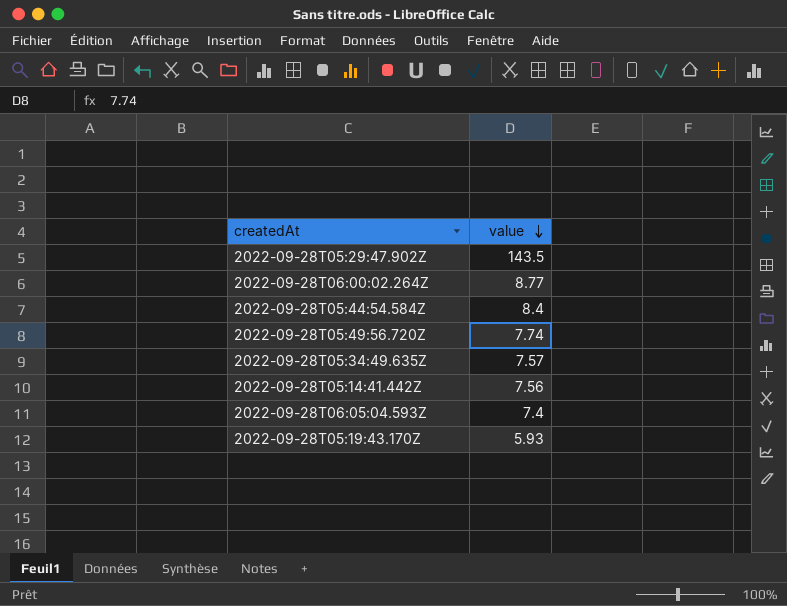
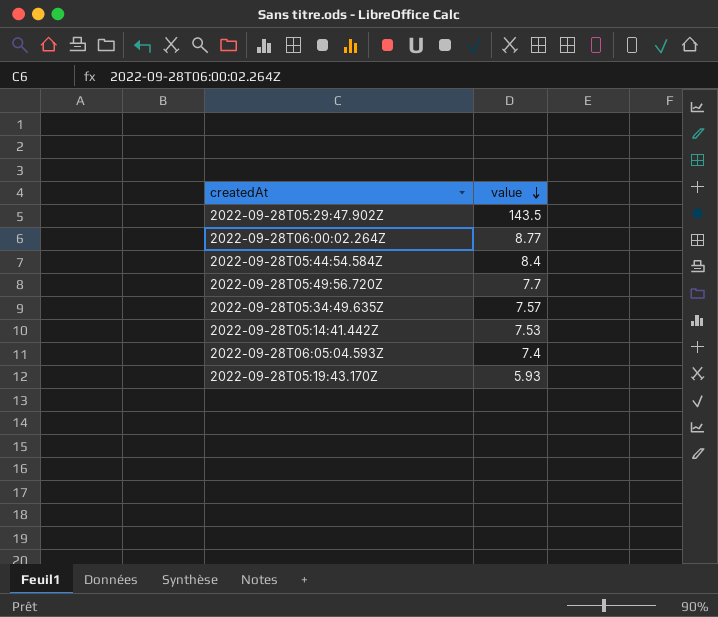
2022-09-28T05:49:56.720Z | value: 7.74 -> 7.7
2022-09-28T05:14:41.442Z | value: 7.56 -> 7.53

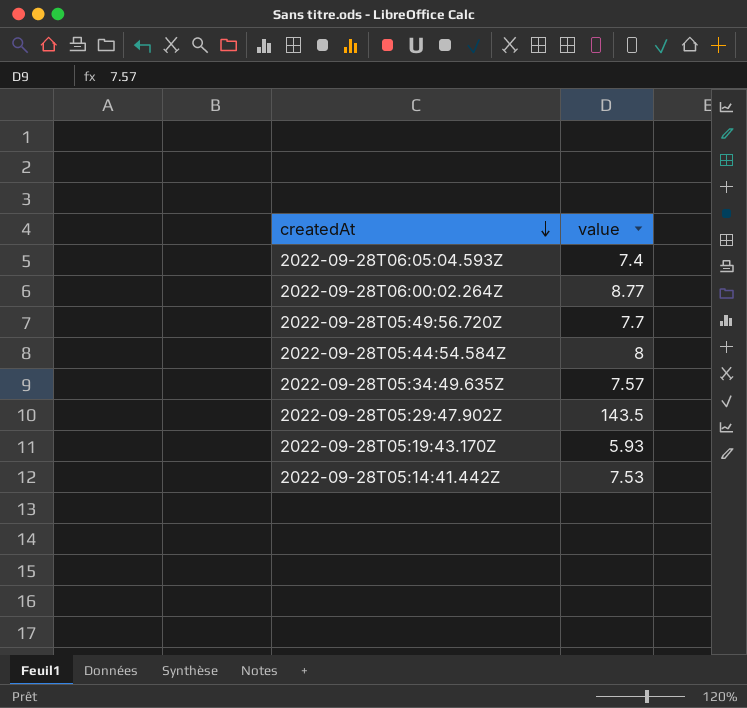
row order: value descending -> createdAt descending
2022-09-28T05:44:54.584Z | value: 8.4 -> 8

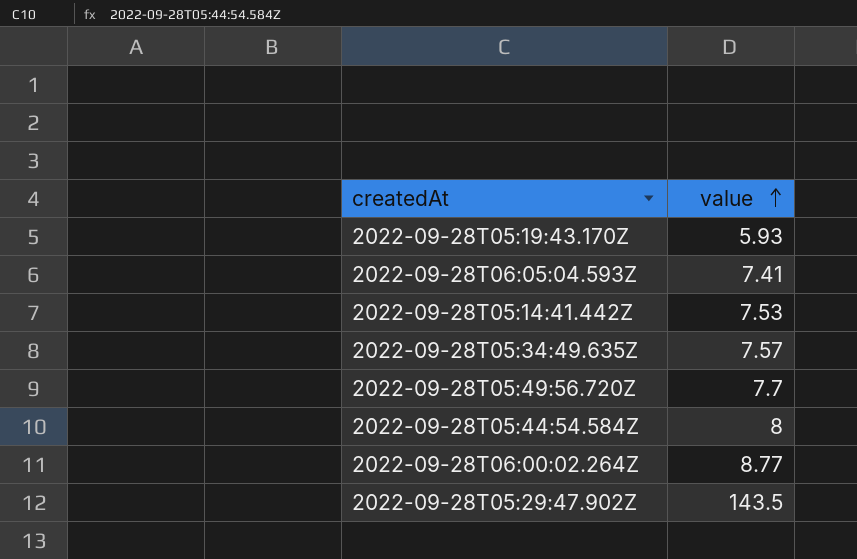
row order: createdAt descending -> value ascending
2022-09-28T06:05:04.593Z | value: 7.4 -> 7.41

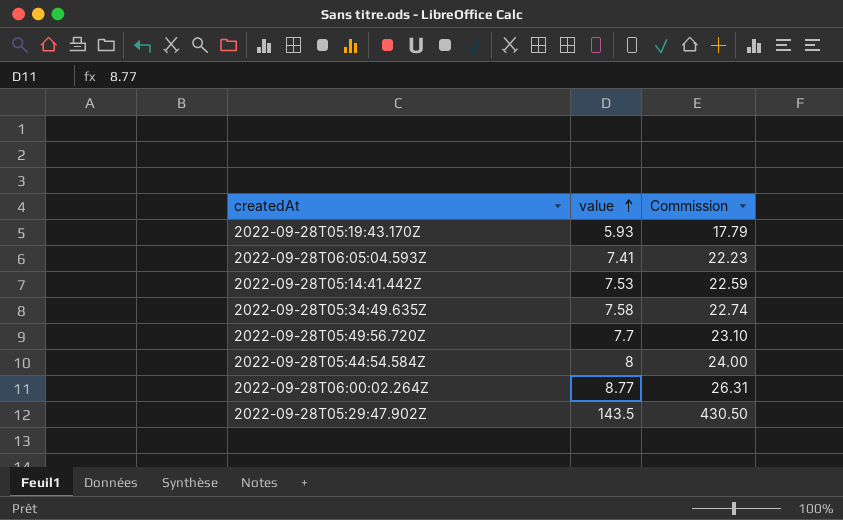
column Commission | formula: none -> [value] * 3
2022-09-28T05:34:49.635Z | value: 7.57 -> 7.58

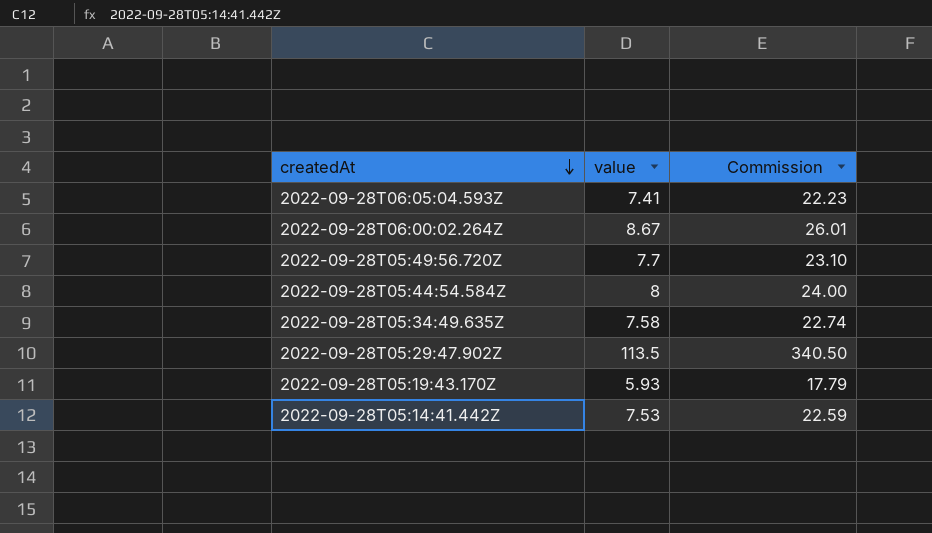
row order: value ascending -> createdAt descending
2022-09-28T06:00:02.264Z | value: 8.77 -> 8.67
2022-09-28T06:00:02.264Z | Commission: 26.31 -> 26.01
2022-09-28T05:29:47.902Z | value: 143.5 -> 113.5
2022-09-28T05:29:47.902Z | Commission: 430.50 -> 340.50

